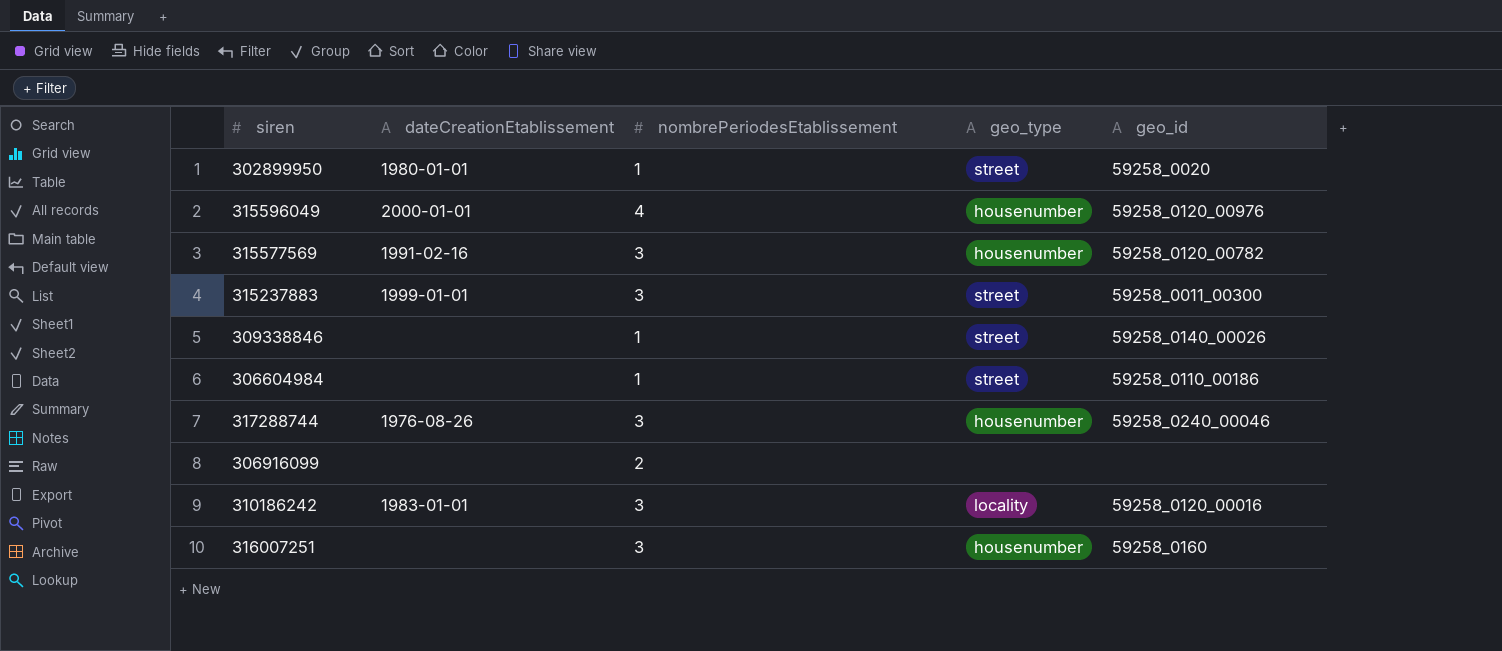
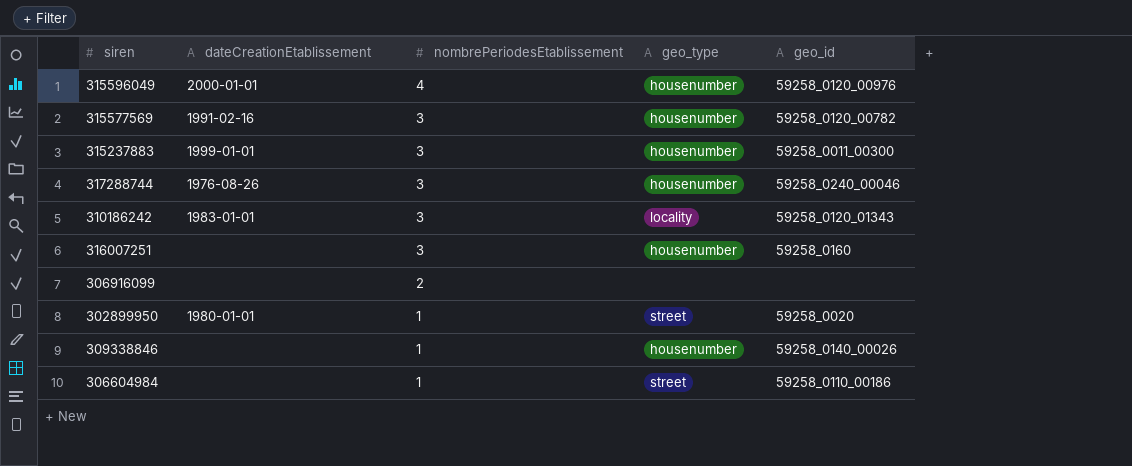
row order: none -> nombrePeriodesEtablissement descending
315237883 | geo_type: street -> housenumber
310186242 | geo_id: 59258_0120_00016 -> 59258_0120_01343
309338846 | geo_type: street -> housenumber

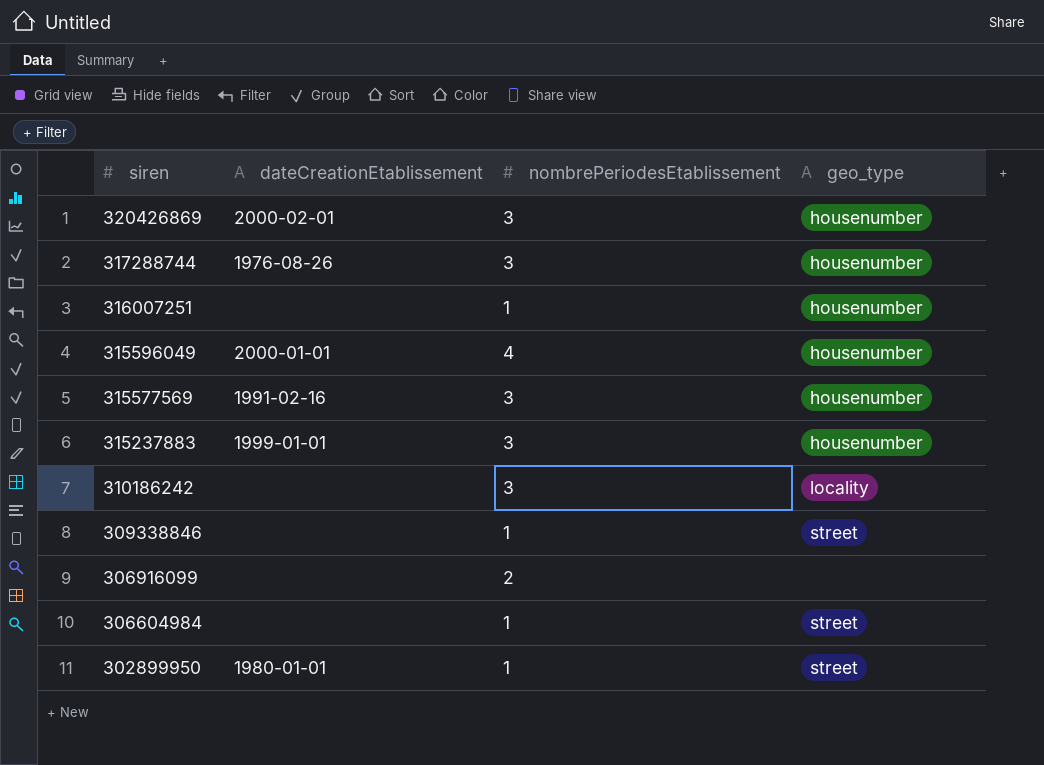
row order: nombrePeriodesEtablissement descending -> siren descending
column geo_id | position: 5 -> none
row 320426869: none -> 2000-02-01 | 3 | housenumber
316007251 | nombrePeriodesEtablissement: 3 -> 1
310186242 | dateCreationEtablissement: 1983-01-01 -> none
309338846 | geo_type: housenumber -> street

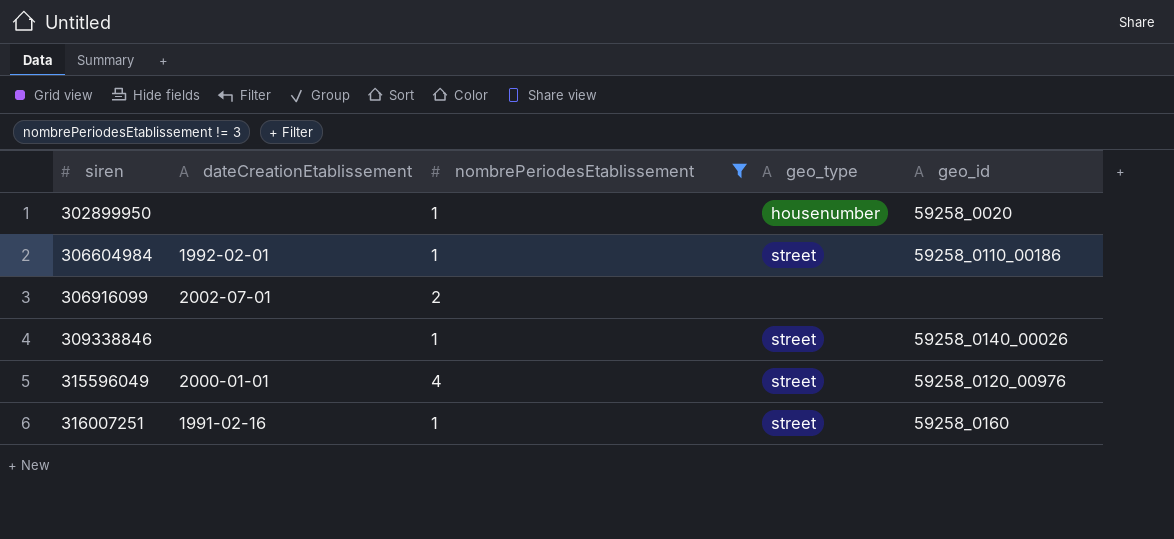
filter: none -> nombrePeriodesEtablissement != 3
row order: siren descending -> siren ascending
column geo_id | position: none -> 5
302899950 | dateCreationEtablissement: 1980-01-01 -> none
302899950 | geo_type: street -> housenumber
306604984 | dateCreationEtablissement: none -> 1992-02-01
306916099 | dateCreationEtablissement: none -> 2002-07-01
315596049 | geo_type: housenumber -> street
316007251 | dateCreationEtablissement: none -> 1991-02-16
316007251 | geo_type: housenumber -> street

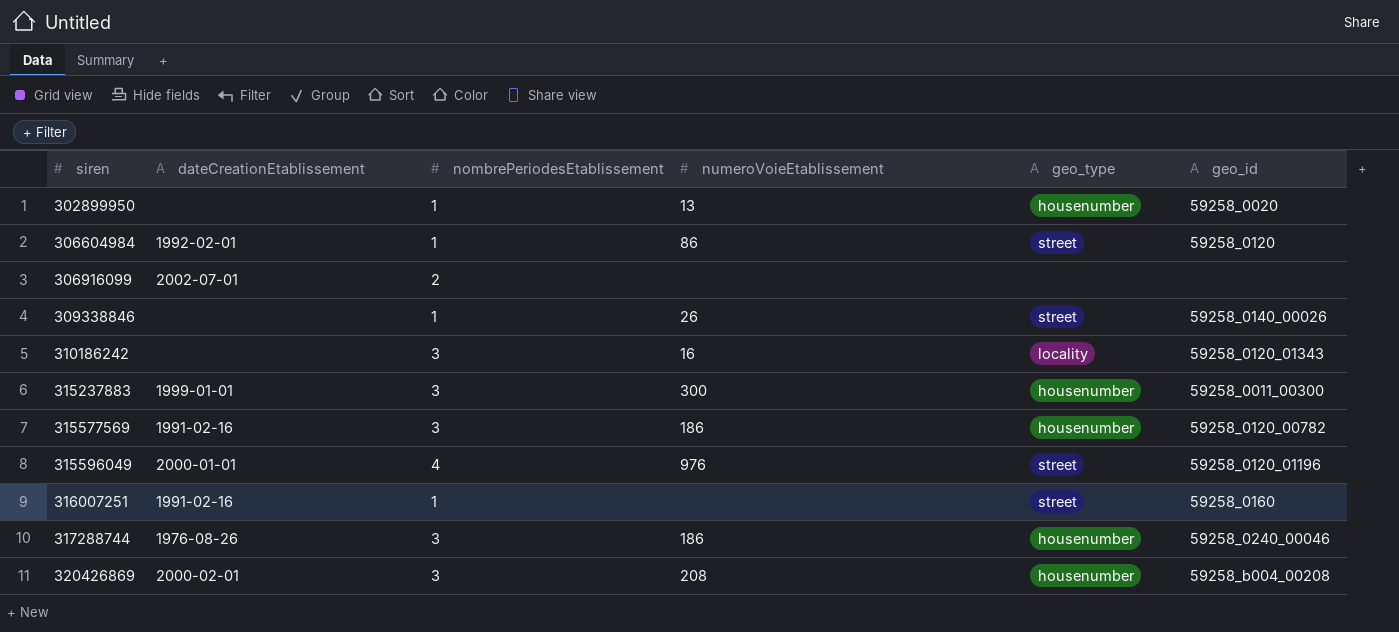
filter: nombrePeriodesEtablissement != 3 -> none
column numeroVoieEtablissement | position: none -> 4
306604984 | geo_id: 59258_0110_00186 -> 59258_0120
315596049 | geo_id: 59258_0120_00976 -> 59258_0120_01196

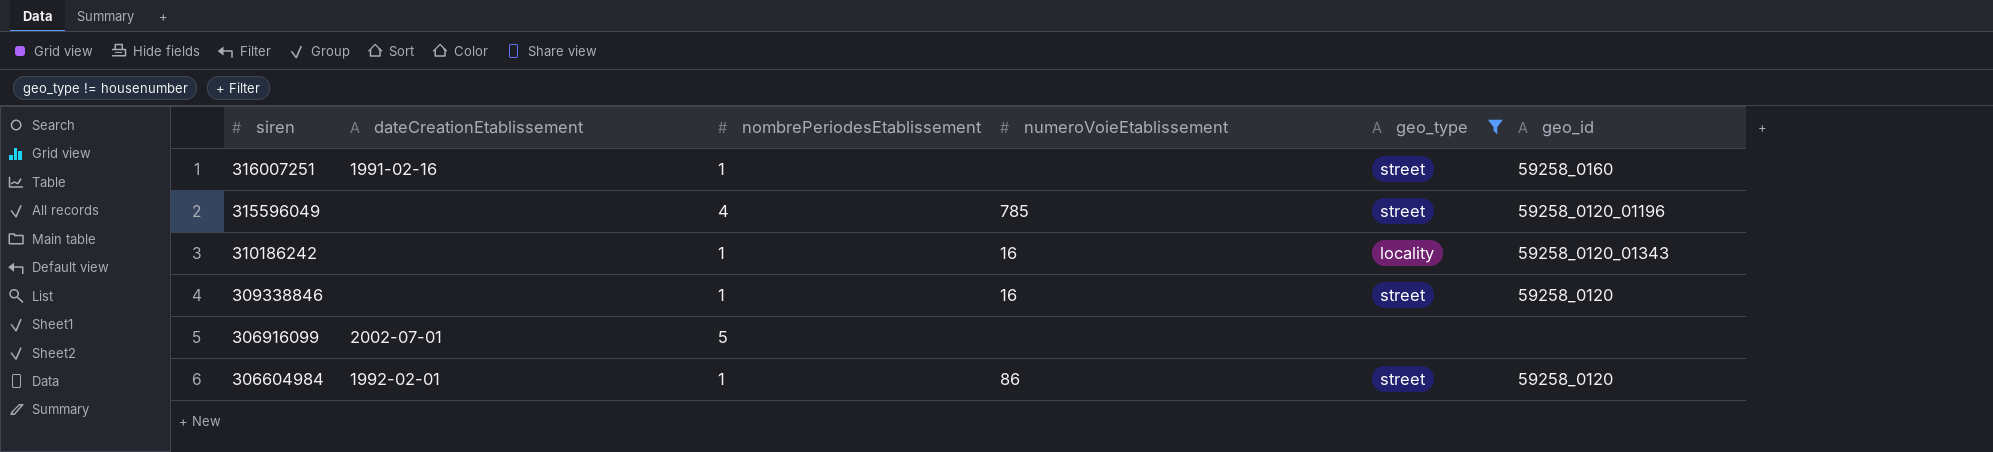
filter: none -> geo_type != housenumber
row order: siren ascending -> siren descending
315596049 | dateCreationEtablissement: 2000-01-01 -> none
315596049 | numeroVoieEtablissement: 976 -> 785
310186242 | nombrePeriodesEtablissement: 3 -> 1
309338846 | numeroVoieEtablissement: 26 -> 16
309338846 | geo_id: 59258_0140_00026 -> 59258_0120
306916099 | nombrePeriodesEtablissement: 2 -> 5

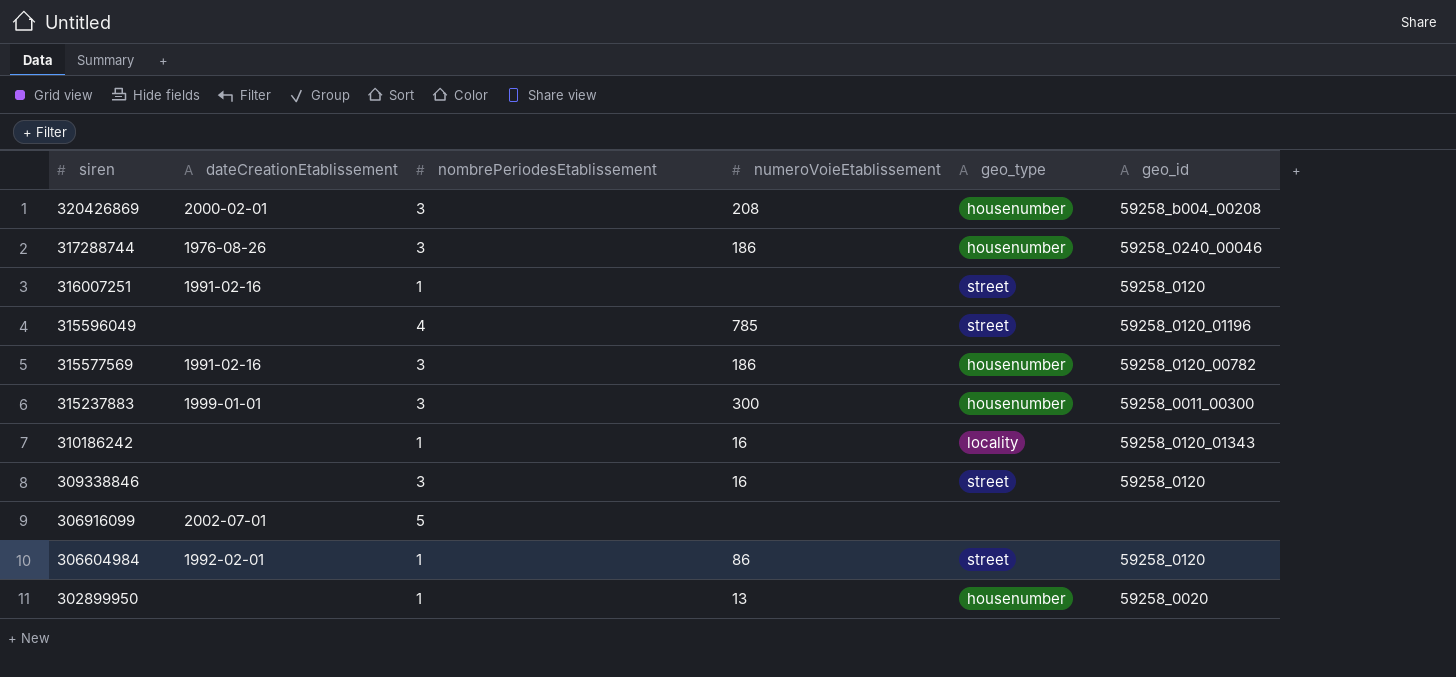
filter: geo_type != housenumber -> none
316007251 | geo_id: 59258_0160 -> 59258_0120
309338846 | nombrePeriodesEtablissement: 1 -> 3

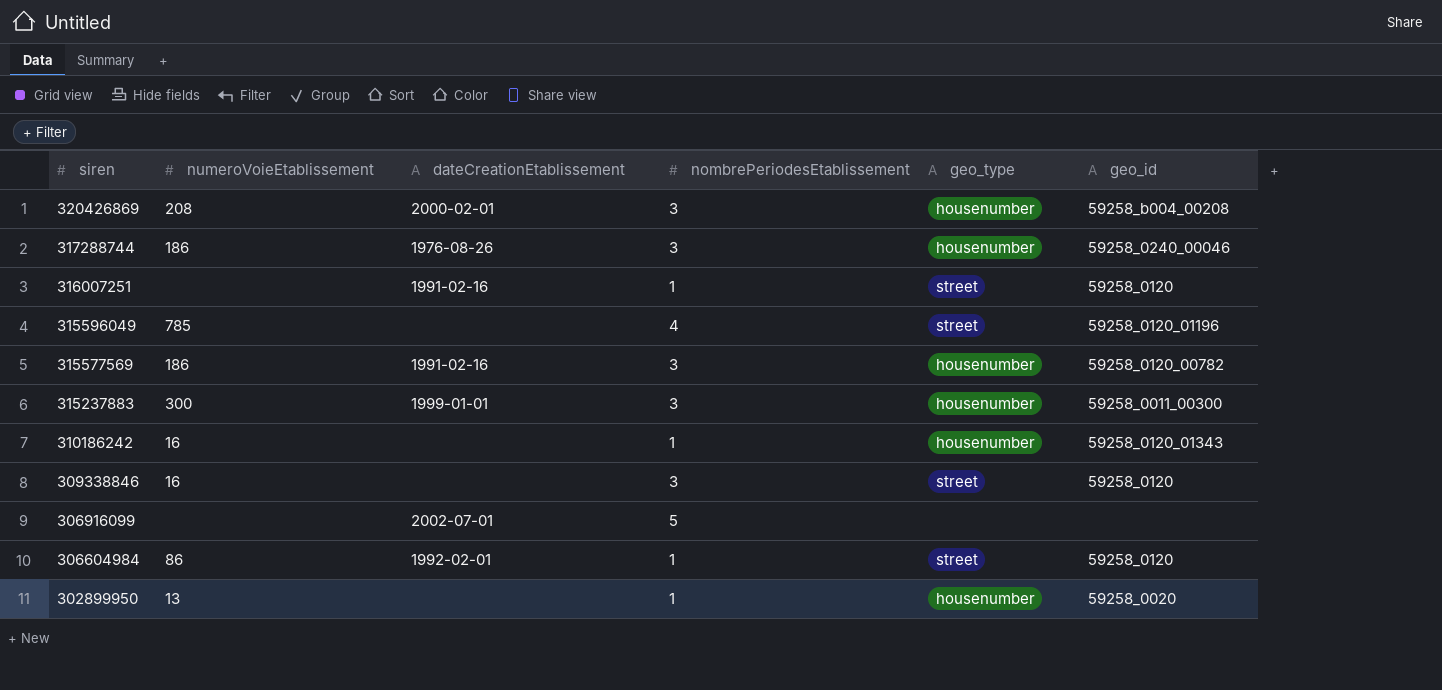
column numeroVoieEtablissement | position: 4 -> 2
310186242 | geo_type: locality -> housenumber

